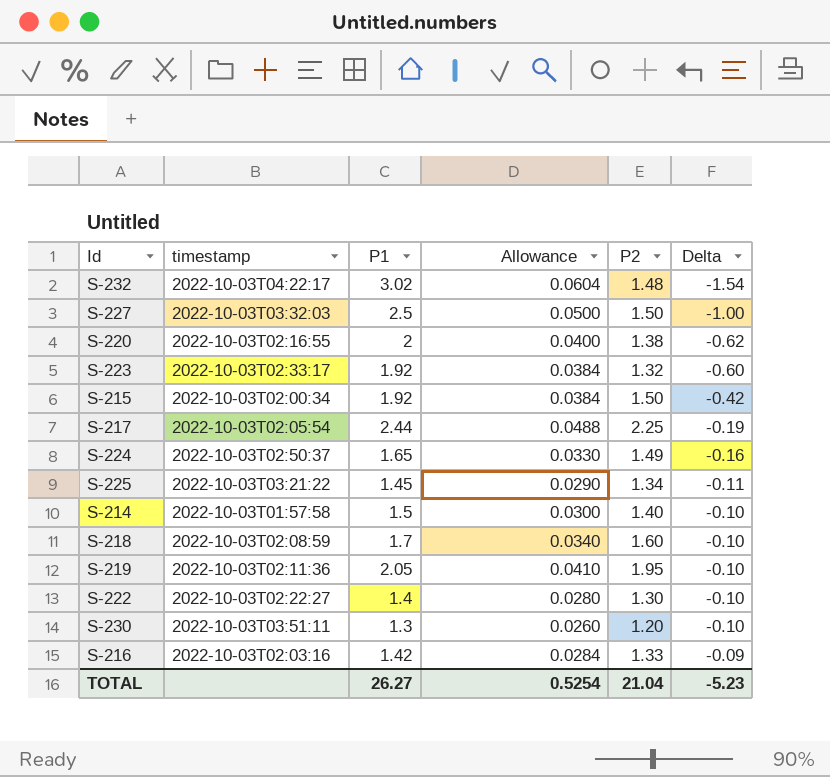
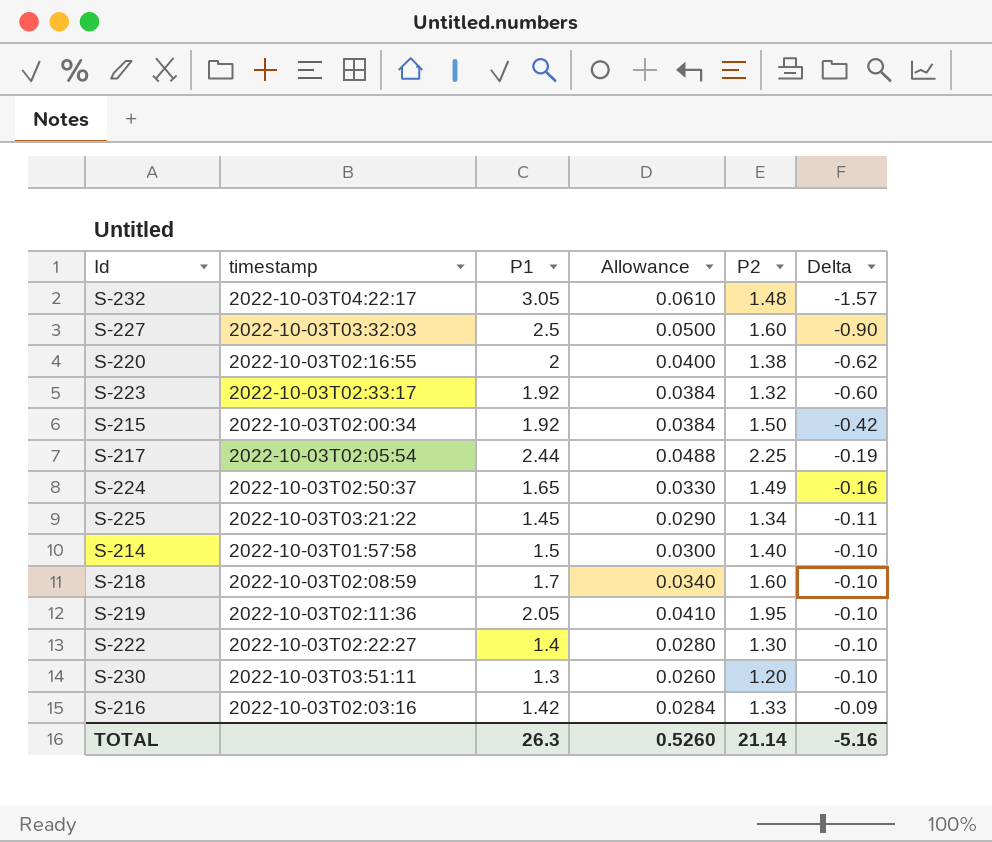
S-232 | P1: 3.02 -> 3.05
S-232 | Allowance: 0.0604 -> 0.0610
S-232 | Delta: -1.54 -> -1.57
S-227 | P2: 1.50 -> 1.60
S-227 | Delta: -1.00 -> -0.90
TOTAL | P1: 26.27 -> 26.3
TOTAL | Allowance: 0.5254 -> 0.5260
TOTAL | P2: 21.04 -> 21.14
TOTAL | Delta: -5.23 -> -5.16

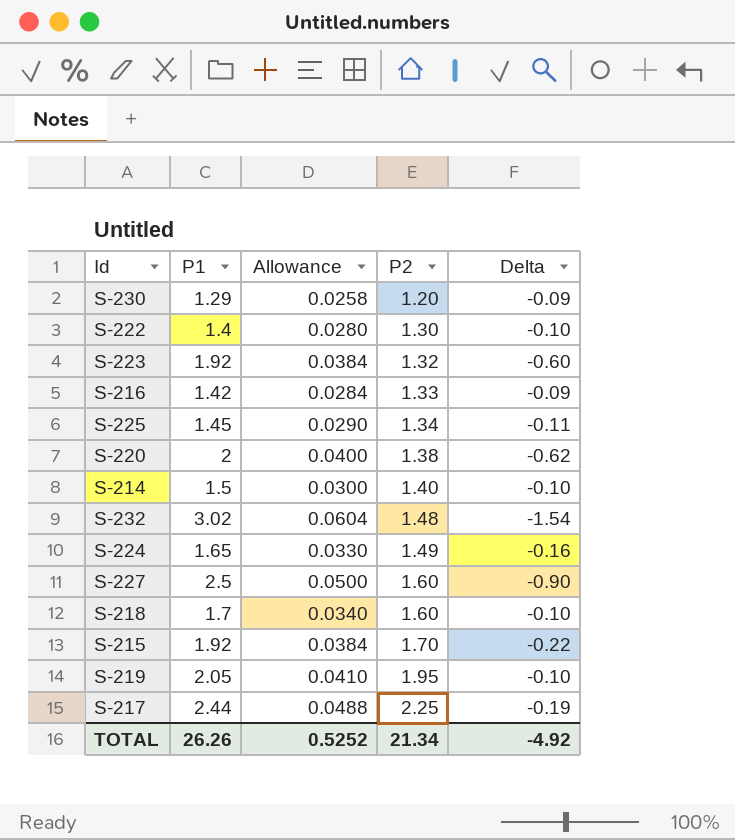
row order: Delta ascending -> P2 ascending
column timestamp | position: 2 -> none
S-230 | P1: 1.3 -> 1.29
S-230 | Allowance: 0.0260 -> 0.0258
S-230 | Delta: -0.10 -> -0.09
S-232 | P1: 3.05 -> 3.02
S-232 | Allowance: 0.0610 -> 0.0604
S-232 | Delta: -1.57 -> -1.54
S-215 | P2: 1.50 -> 1.70
S-215 | Delta: -0.42 -> -0.22
TOTAL | P1: 26.3 -> 26.26
TOTAL | Allowance: 0.5260 -> 0.5252
TOTAL | P2: 21.14 -> 21.34
TOTAL | Delta: -5.16 -> -4.92

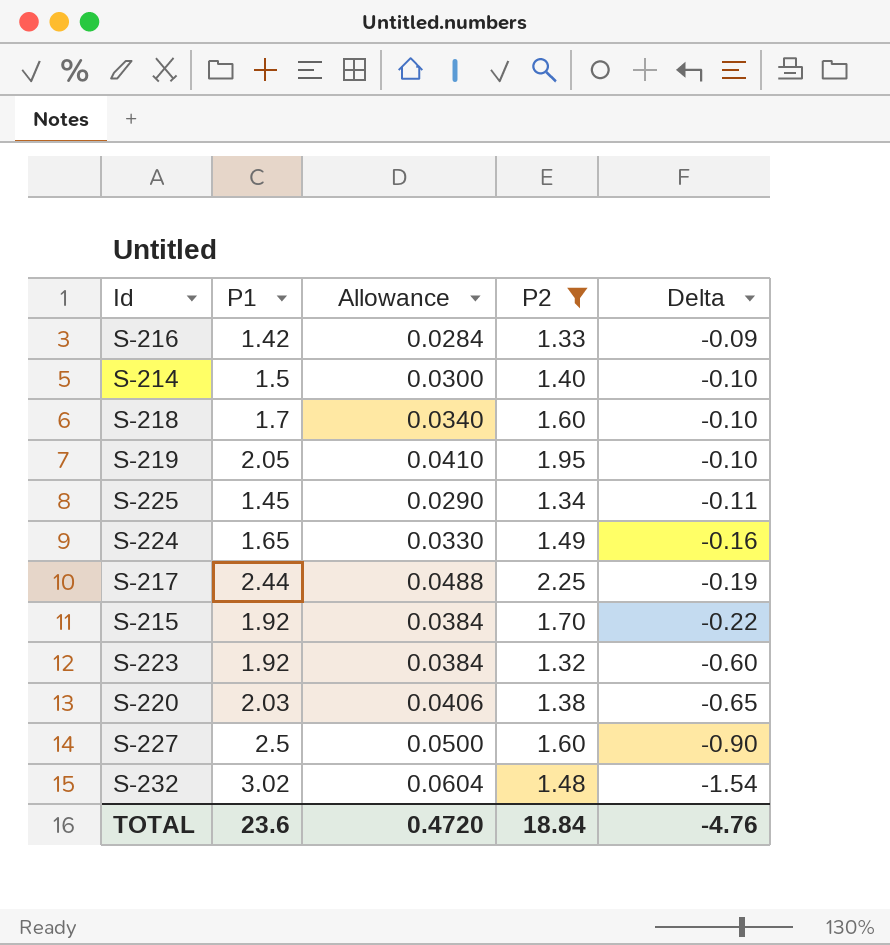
filter: none -> P2 >= 1.32
row order: P2 ascending -> Delta descending
S-220 | P1: 2 -> 2.03
S-220 | Allowance: 0.0400 -> 0.0406
S-220 | Delta: -0.62 -> -0.65
TOTAL | P1: 26.26 -> 23.6
TOTAL | Allowance: 0.5252 -> 0.4720
TOTAL | P2: 21.34 -> 18.84
TOTAL | Delta: -4.92 -> -4.76

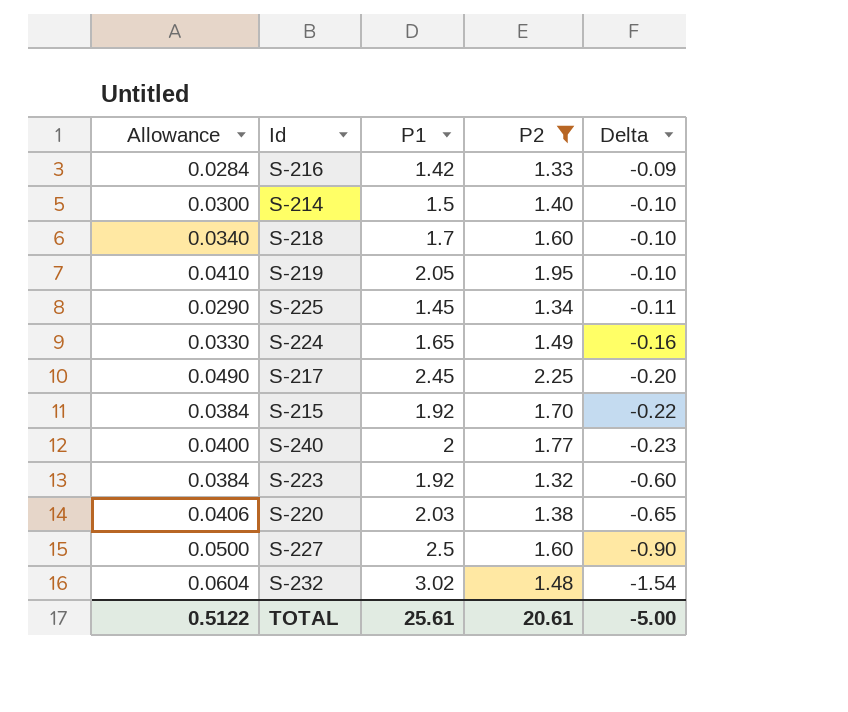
column Allowance | position: 3 -> 1
S-217 | Allowance: 0.0488 -> 0.0490
S-217 | P1: 2.44 -> 2.45
S-217 | Delta: -0.19 -> -0.20
row S-240: none -> 0.0400 | 2 | 1.77 | -0.23
TOTAL | Allowance: 0.4720 -> 0.5122
TOTAL | P1: 23.6 -> 25.61
TOTAL | P2: 18.84 -> 20.61
TOTAL | Delta: -4.76 -> -5.00

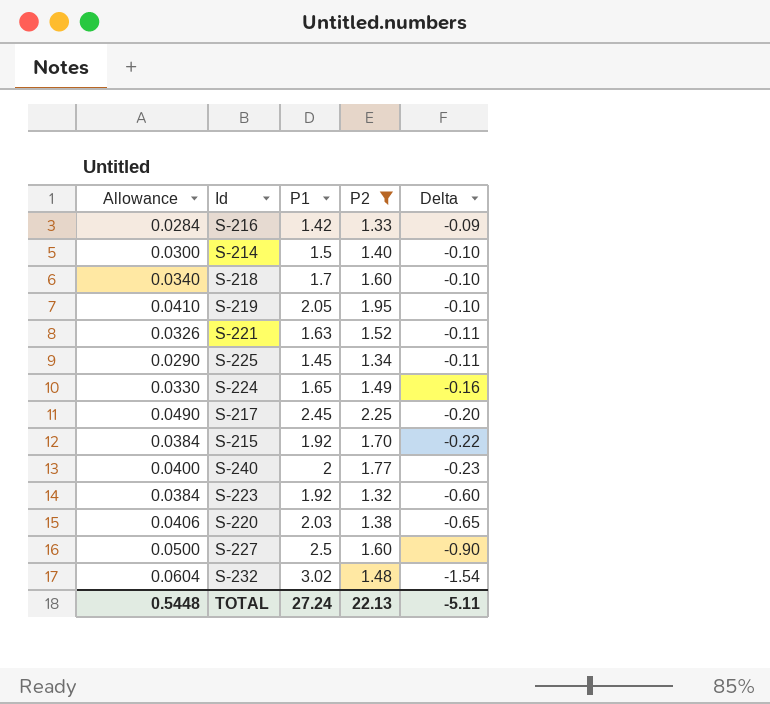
row S-221: none -> 0.0326 | 1.63 | 1.52 | -0.11
TOTAL | Allowance: 0.5122 -> 0.5448
TOTAL | P1: 25.61 -> 27.24
TOTAL | P2: 20.61 -> 22.13
TOTAL | Delta: -5.00 -> -5.11

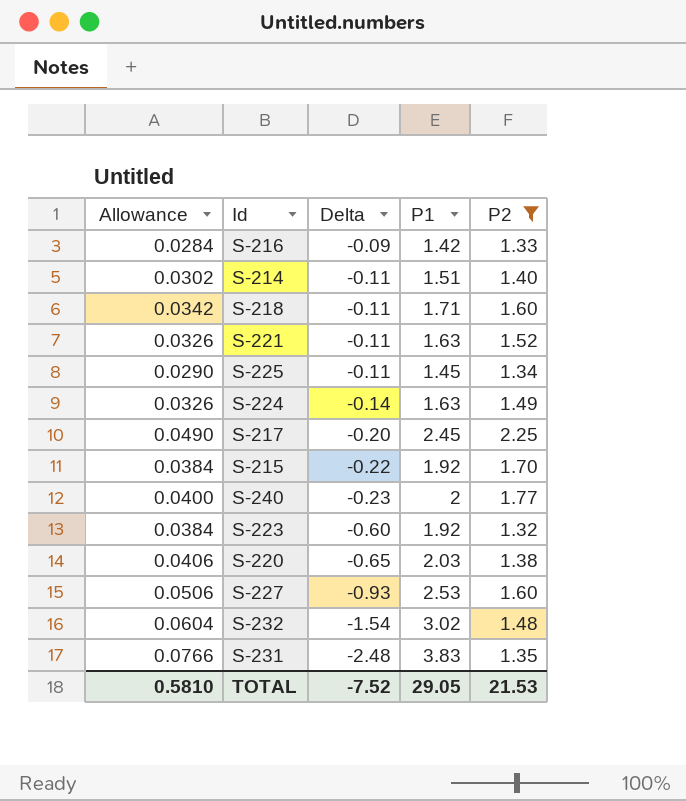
column Delta | position: 5 -> 3
row S-219: 0.0410 | 2.05 | 1.95 | -0.10 -> none
S-214 | Allowance: 0.0300 -> 0.0302
S-214 | Delta: -0.10 -> -0.11
S-214 | P1: 1.5 -> 1.51
S-218 | Allowance: 0.0340 -> 0.0342
S-218 | Delta: -0.10 -> -0.11
S-218 | P1: 1.7 -> 1.71
S-224 | Allowance: 0.0330 -> 0.0326
S-224 | Delta: -0.16 -> -0.14
S-224 | P1: 1.65 -> 1.63
S-227 | Allowance: 0.0500 -> 0.0506
S-227 | Delta: -0.90 -> -0.93
S-227 | P1: 2.5 -> 2.53
row S-231: none -> 0.0766 | -2.48 | 3.83 | 1.35
TOTAL | Allowance: 0.5448 -> 0.5810
TOTAL | Delta: -5.11 -> -7.52
TOTAL | P1: 27.24 -> 29.05
TOTAL | P2: 22.13 -> 21.53

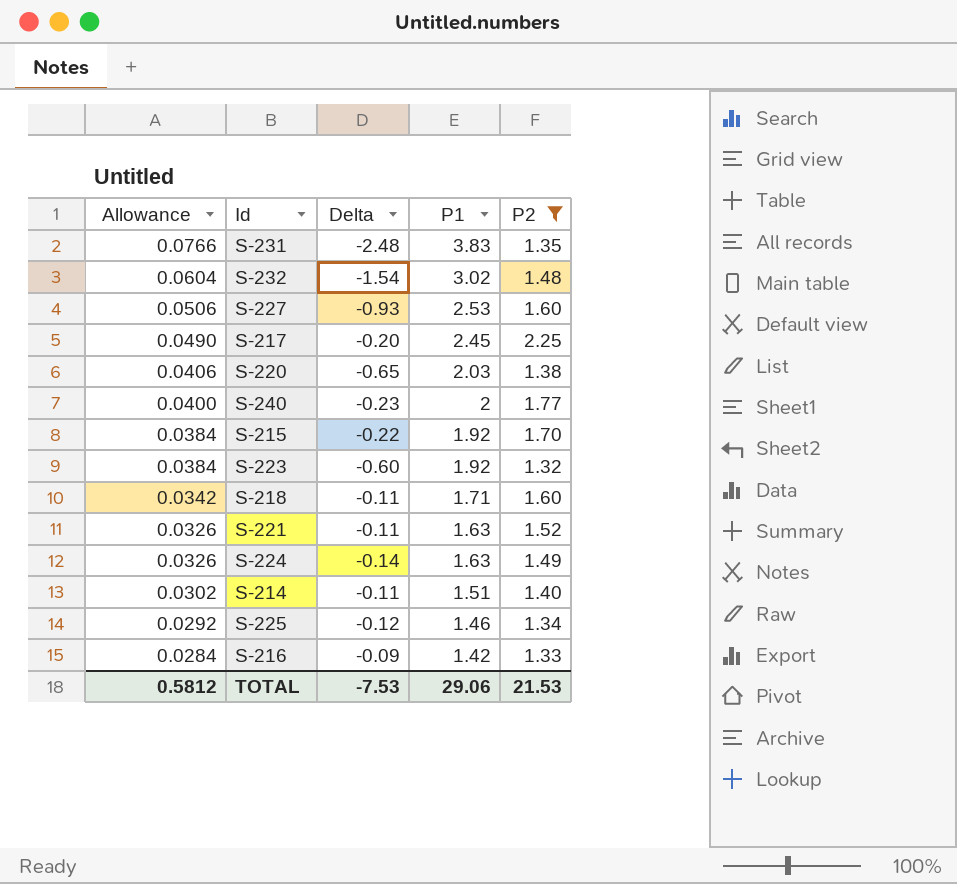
row order: Delta descending -> Allowance descending
S-225 | Allowance: 0.0290 -> 0.0292
S-225 | Delta: -0.11 -> -0.12
S-225 | P1: 1.45 -> 1.46
TOTAL | Allowance: 0.5810 -> 0.5812
TOTAL | Delta: -7.52 -> -7.53
TOTAL | P1: 29.05 -> 29.06

